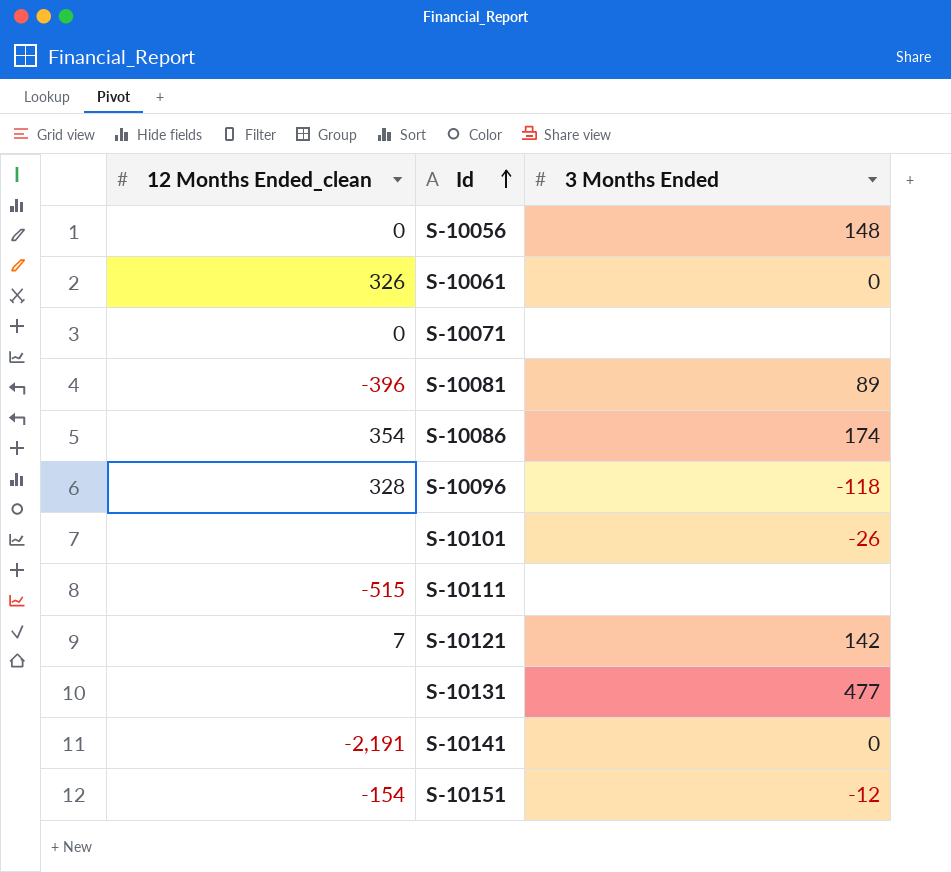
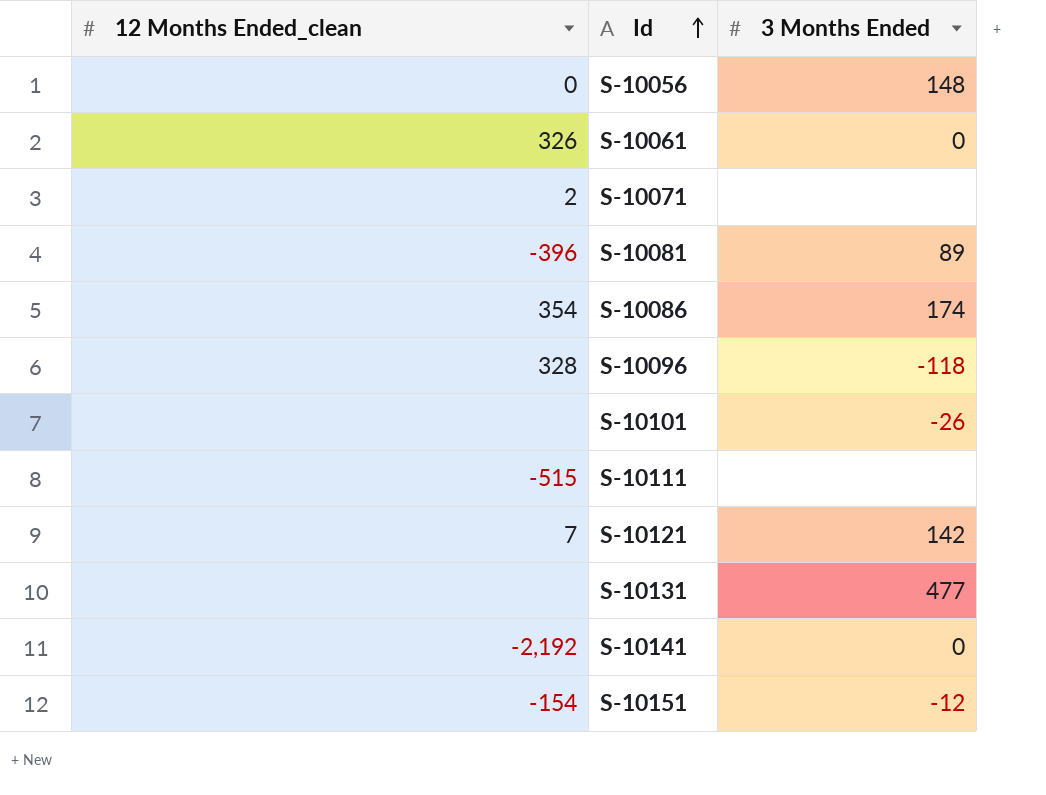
S-10071 | 12 Months Ended_clean: 0 -> 2
S-10141 | 12 Months Ended_clean: -2,191 -> -2,192

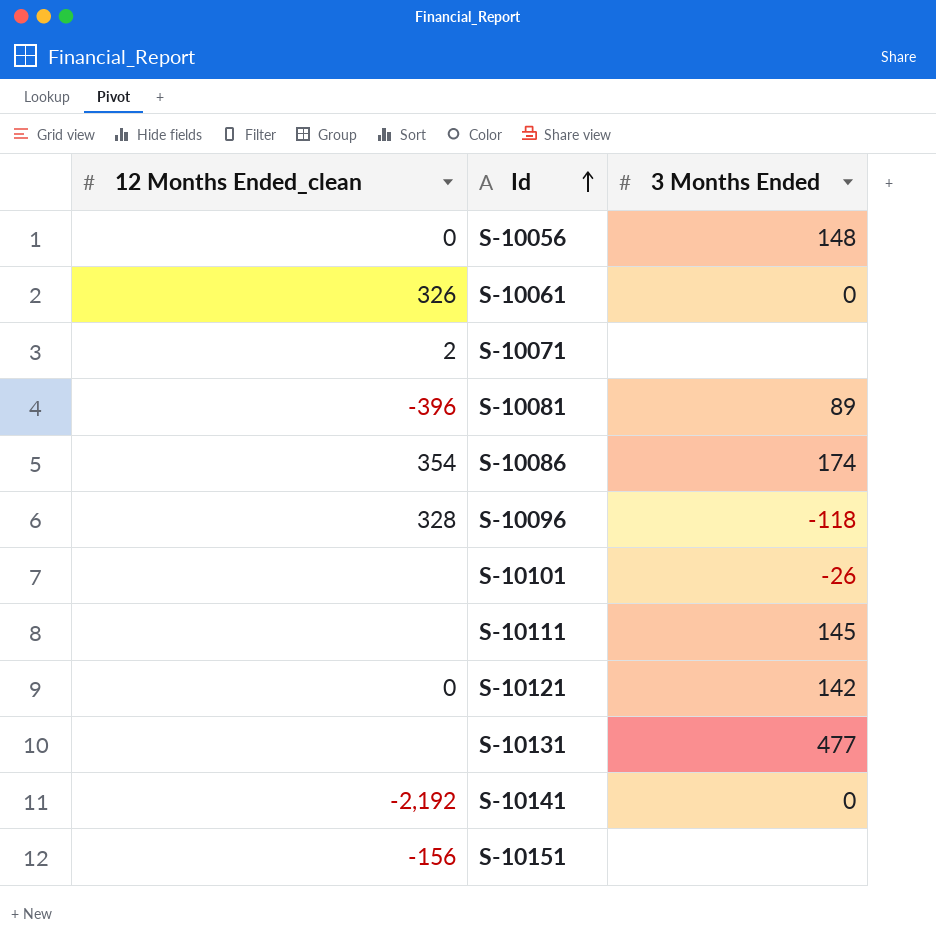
S-10111 | 12 Months Ended_clean: -515 -> none
S-10111 | 3 Months Ended: none -> 145
S-10121 | 12 Months Ended_clean: 7 -> 0
S-10151 | 12 Months Ended_clean: -154 -> -156
S-10151 | 3 Months Ended: -12 -> none

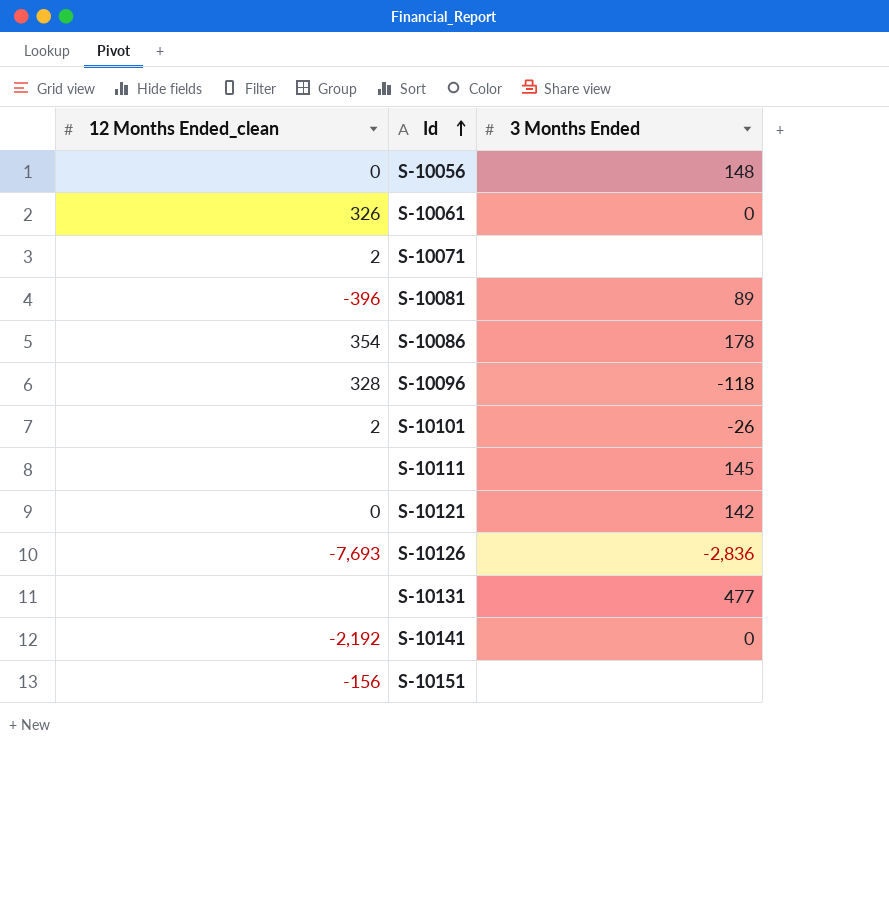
S-10086 | 3 Months Ended: 174 -> 178
S-10101 | 12 Months Ended_clean: none -> 2
row S-10126: none -> -7,693 | -2,836

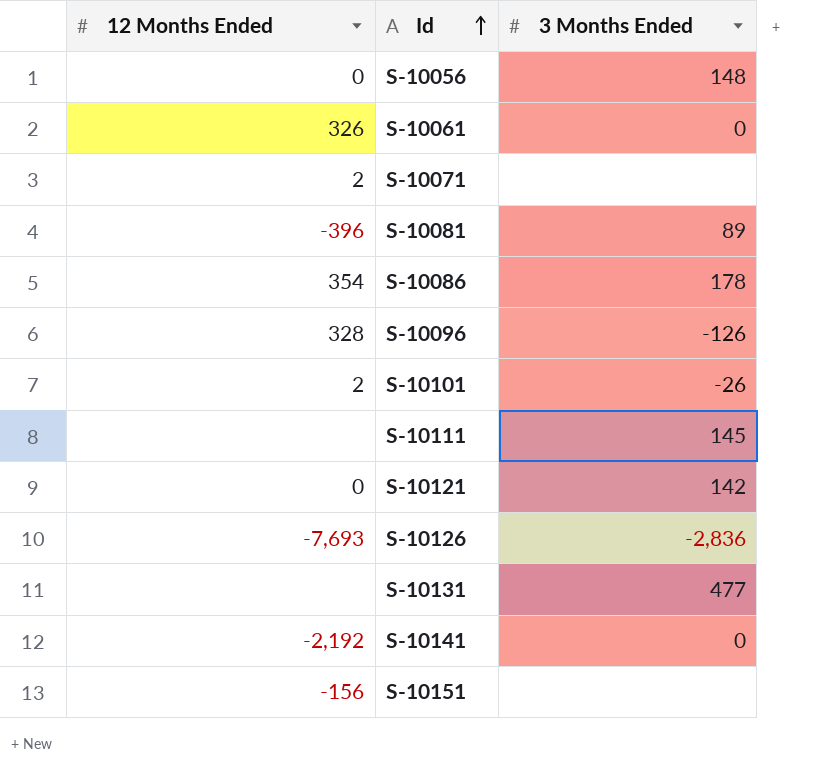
column name: 12 Months Ended_clean -> 12 Months Ended
S-10096 | 3 Months Ended: -118 -> -126

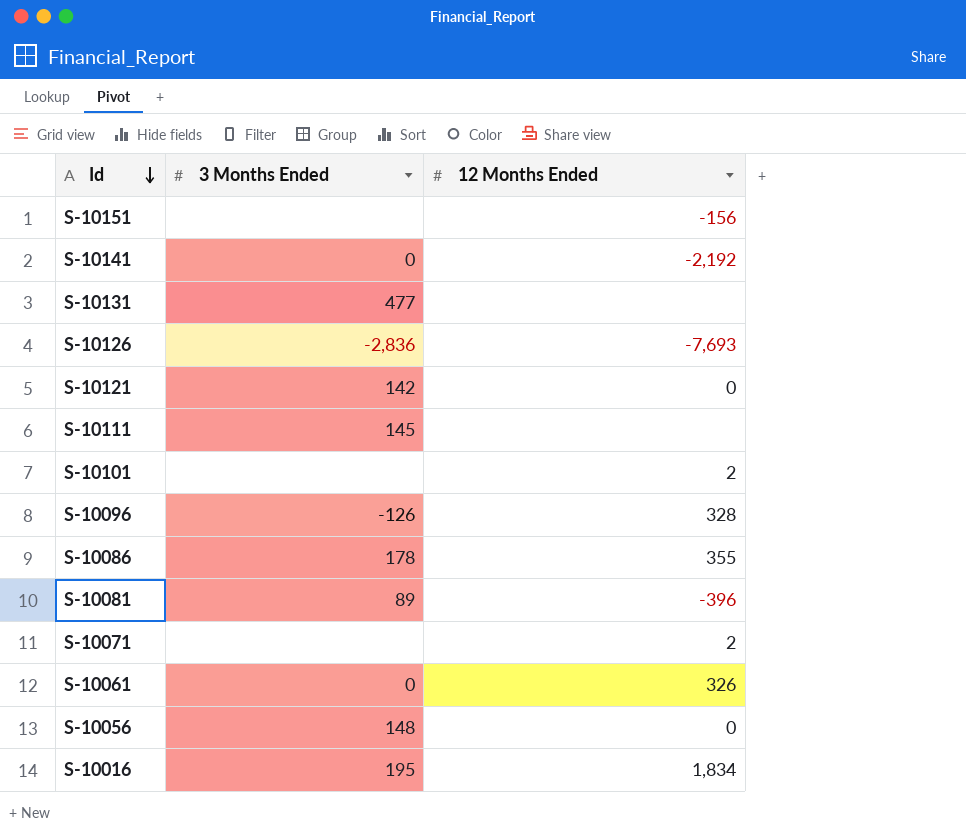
row order: Id ascending -> Id descending
column 12 Months Ended | position: 1 -> 3
S-10101 | 3 Months Ended: -26 -> none
S-10086 | 12 Months Ended: 354 -> 355
row S-10016: none -> 195 | 1,834

